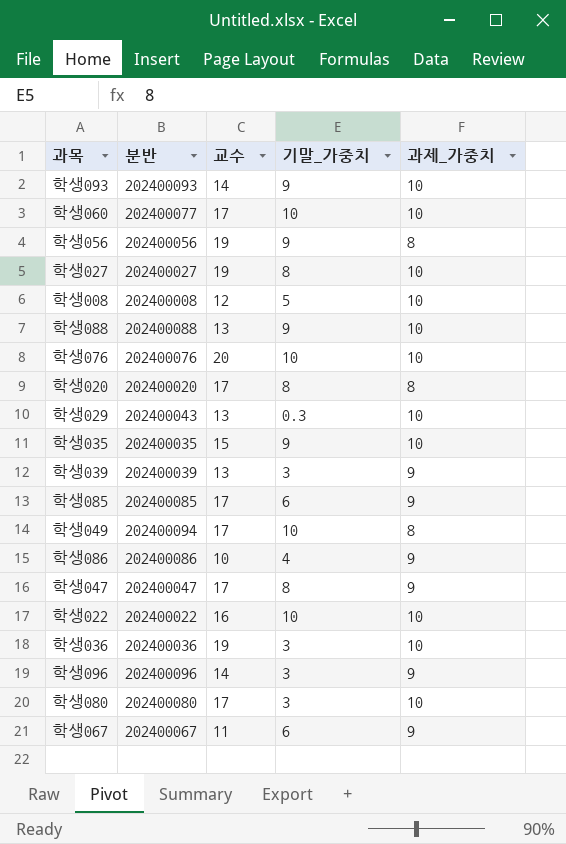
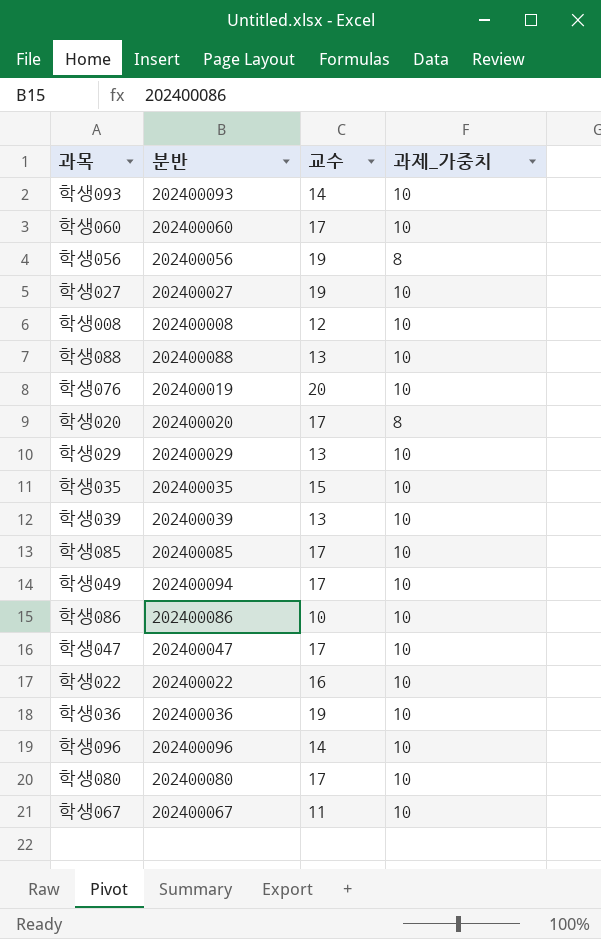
column 기말_가중치 | position: 4 -> none
학생060 | 분반: 202400077 -> 202400060
학생076 | 분반: 202400076 -> 202400019
학생029 | 분반: 202400043 -> 202400029
학생039 | 과제_가중치: 9 -> 10
학생085 | 과제_가중치: 9 -> 10
학생049 | 과제_가중치: 8 -> 10
학생086 | 과제_가중치: 9 -> 10
학생047 | 과제_가중치: 9 -> 10
학생096 | 과제_가중치: 9 -> 10
학생067 | 과제_가중치: 9 -> 10

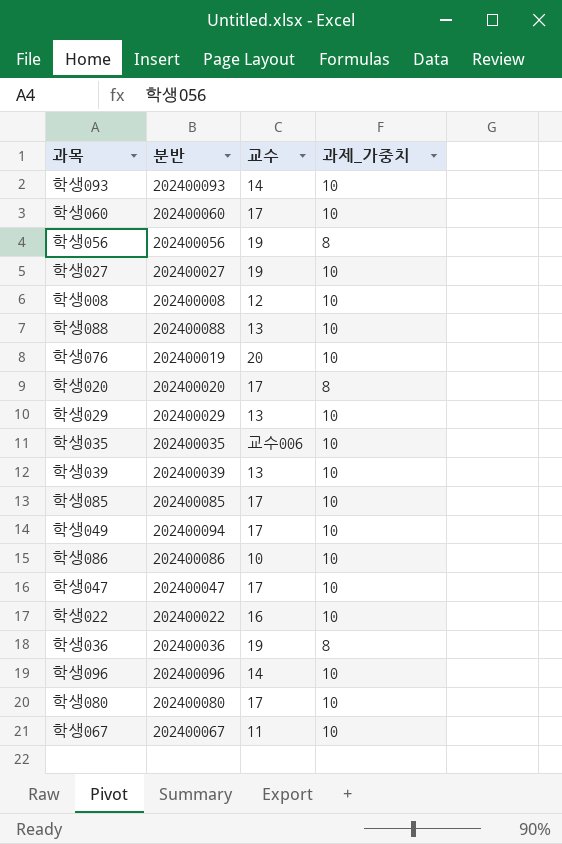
학생035 | 교수: 15 -> 교수006
학생036 | 과제_가중치: 10 -> 8

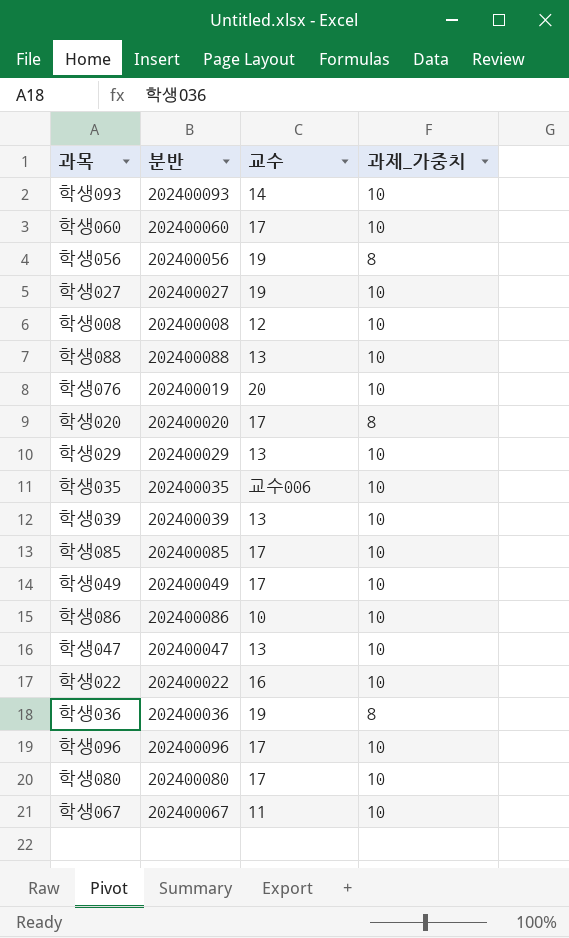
학생049 | 분반: 202400094 -> 202400049
학생047 | 교수: 17 -> 13
학생096 | 교수: 14 -> 17

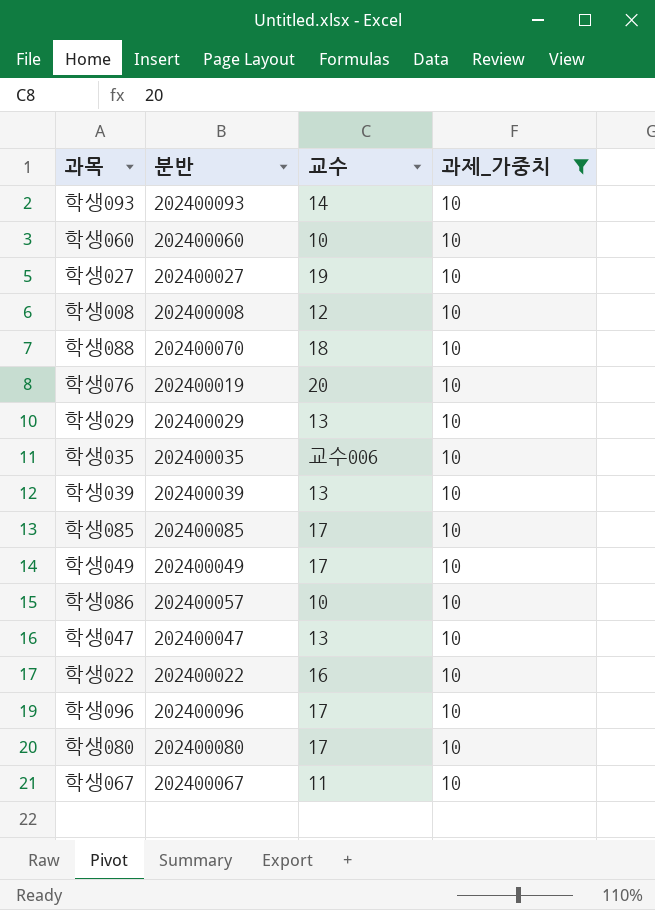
filter: none -> 과제_가중치 = 10
학생060 | 교수: 17 -> 10
학생088 | 분반: 202400088 -> 202400070
학생088 | 교수: 13 -> 18
학생086 | 분반: 202400086 -> 202400057

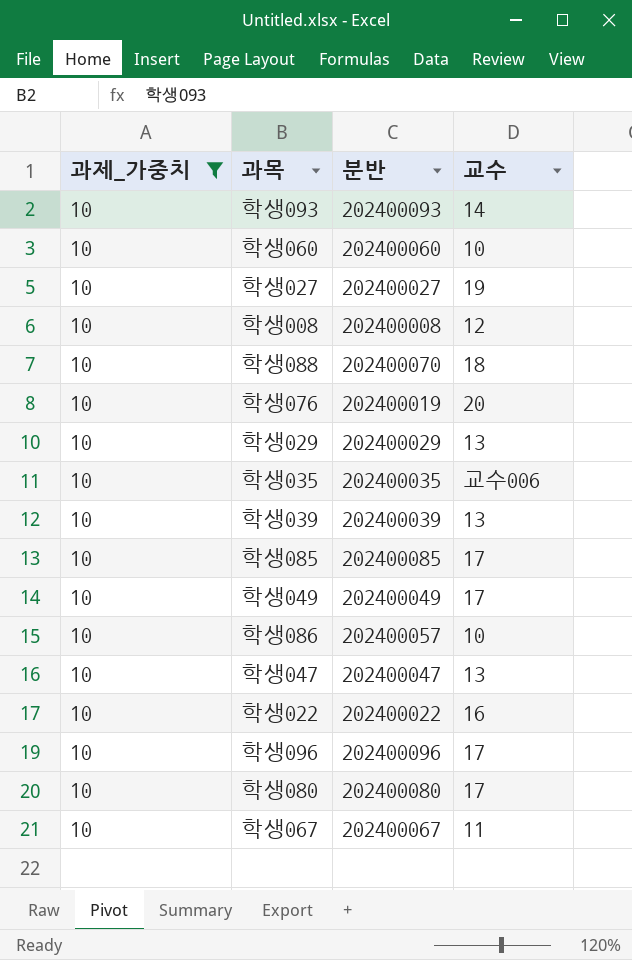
column 과제_가중치 | position: 4 -> 1

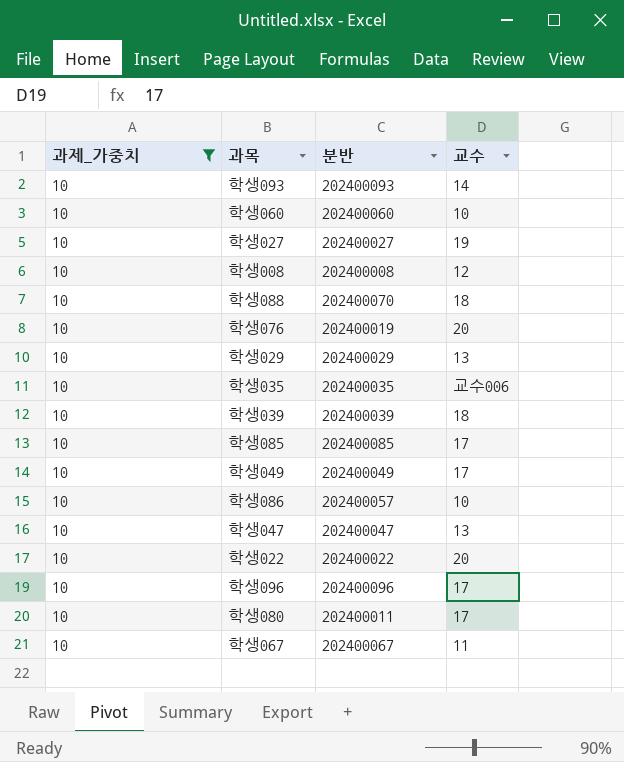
학생039 | 교수: 13 -> 18
학생022 | 교수: 16 -> 20
학생080 | 분반: 202400080 -> 202400011

